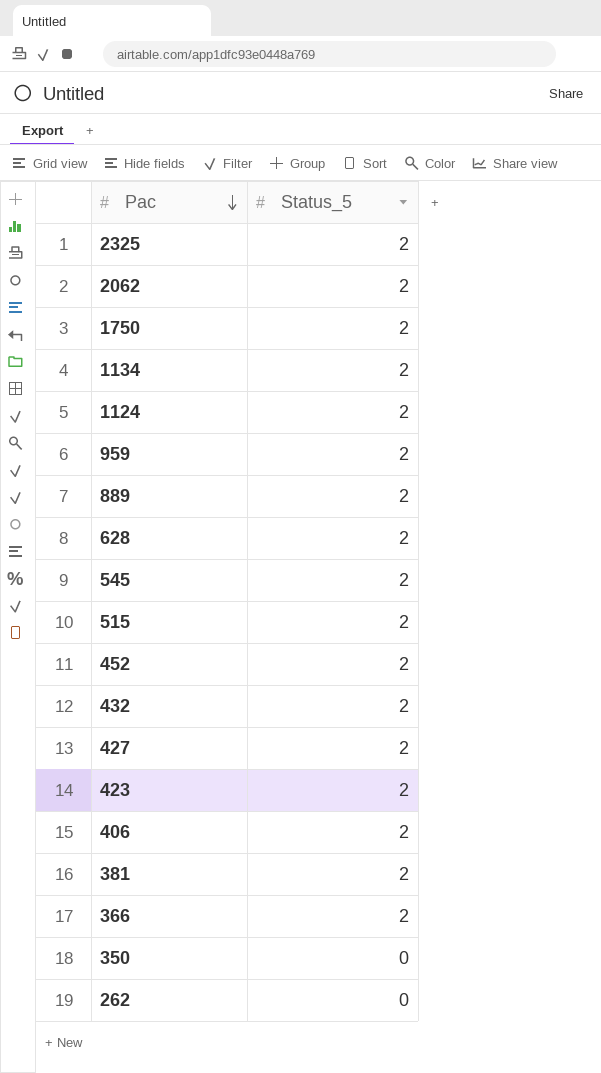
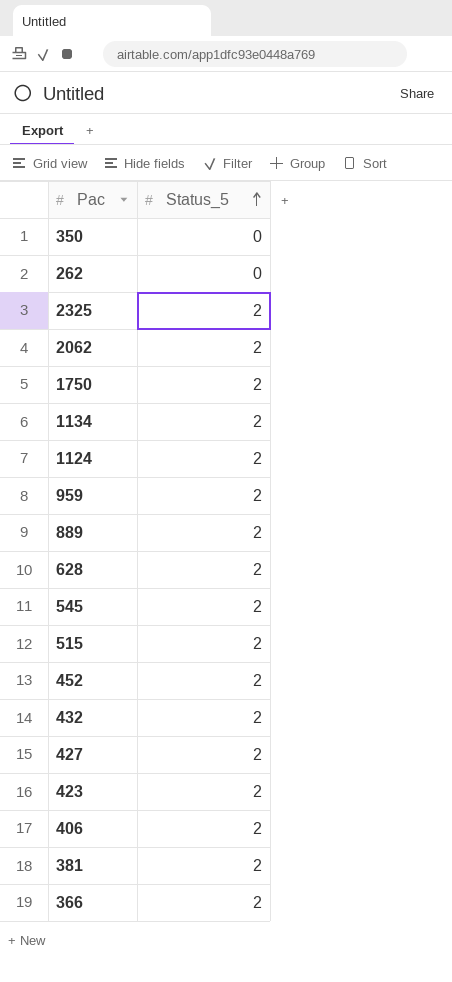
row order: Pac descending -> Status_5 ascending

